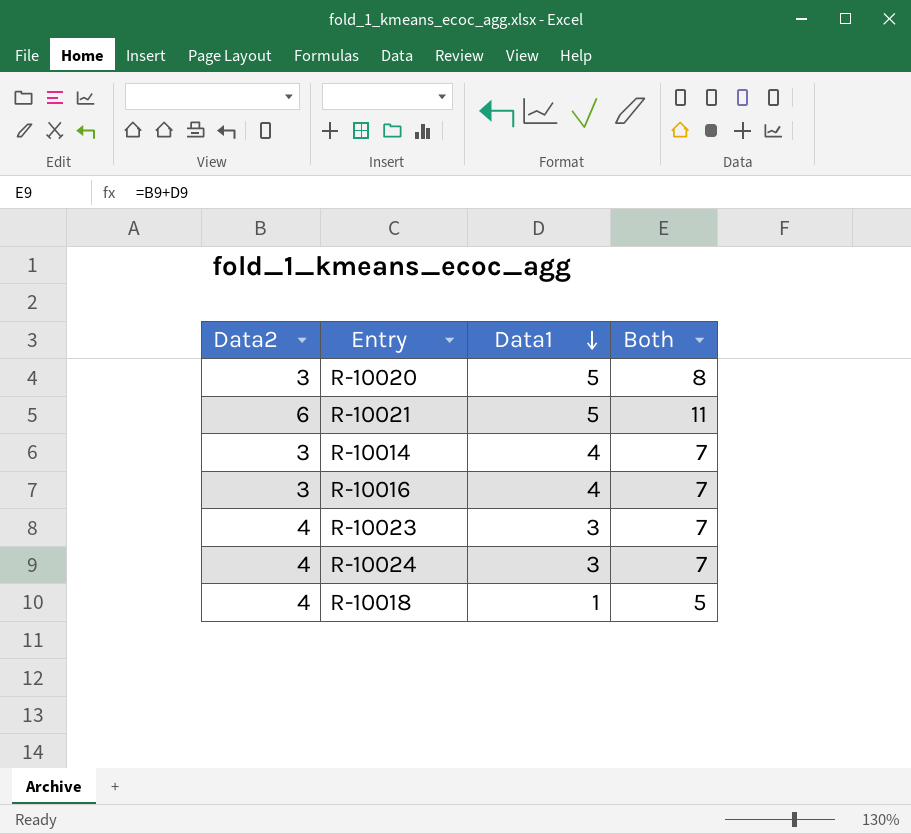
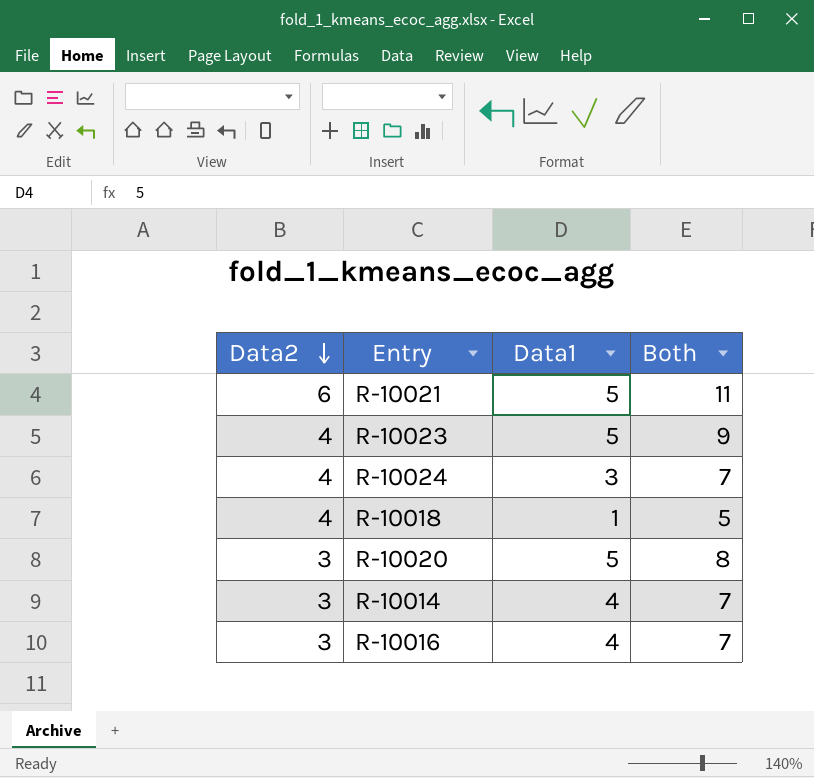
row order: Data1 descending -> Data2 descending
R-10023 | Data1: 3 -> 5
R-10023 | Both: 7 -> 9

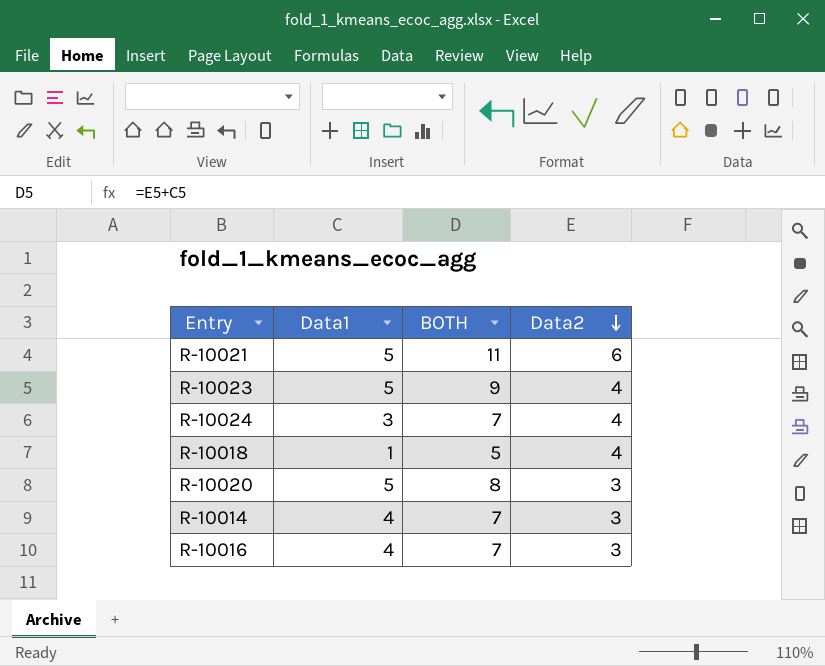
column name: Both -> BOTH
column Data2 | position: 1 -> 4

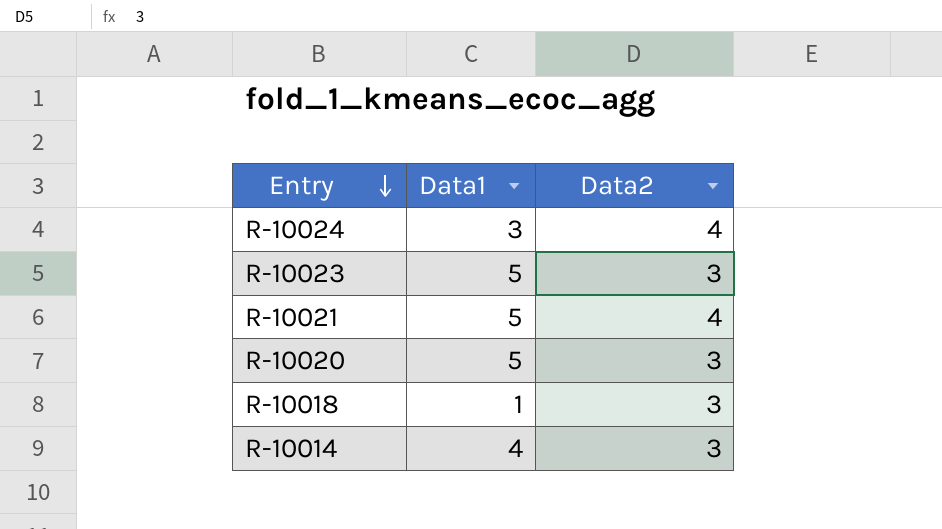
row order: Data2 descending -> Entry descending
column BOTH | formula: [Data1] + [Data2] -> none
row R-10016: 4 | 7 | 3 -> none
R-10023 | Data2: 4 -> 3
R-10021 | Data2: 6 -> 4
R-10018 | Data2: 4 -> 3

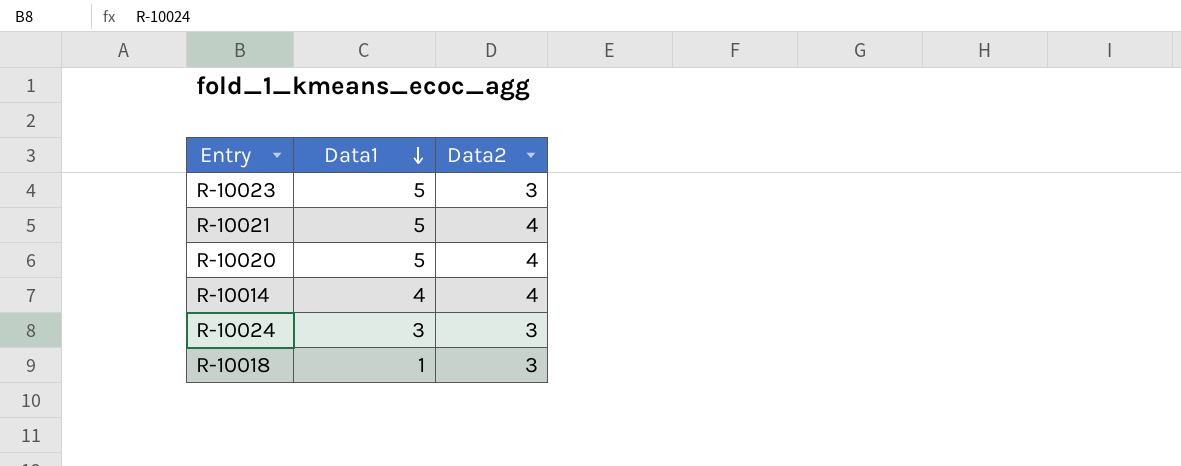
row order: Entry descending -> Data1 descending
R-10020 | Data2: 3 -> 4
R-10014 | Data2: 3 -> 4
R-10024 | Data2: 4 -> 3

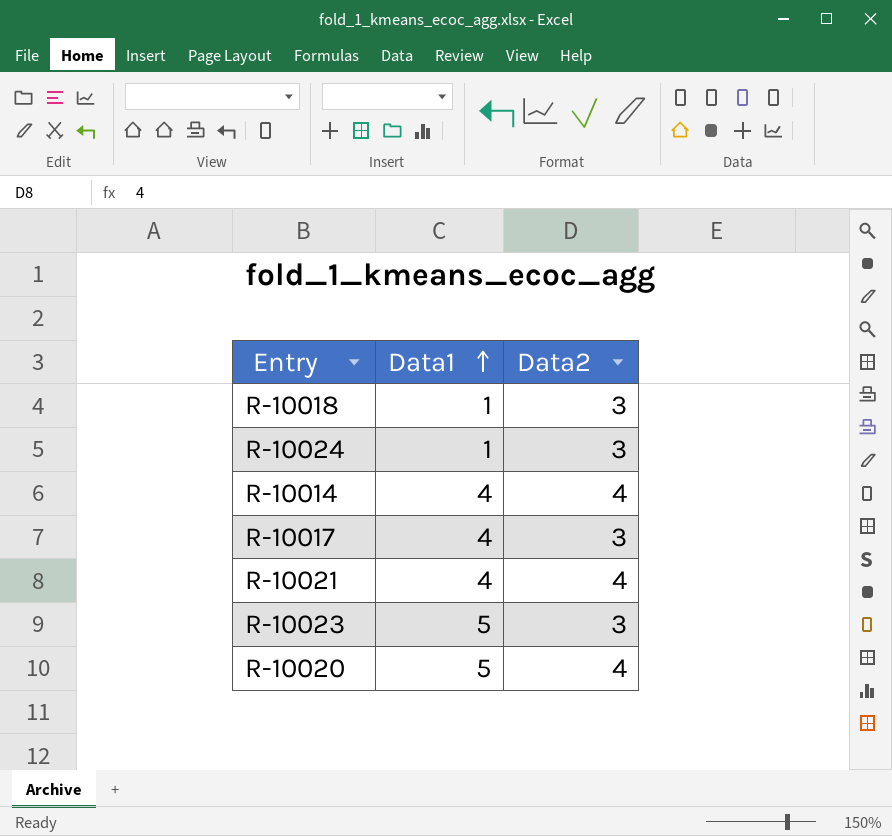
row order: Data1 descending -> Data1 ascending
R-10024 | Data1: 3 -> 1
row R-10017: none -> 4 | 3
R-10021 | Data1: 5 -> 4

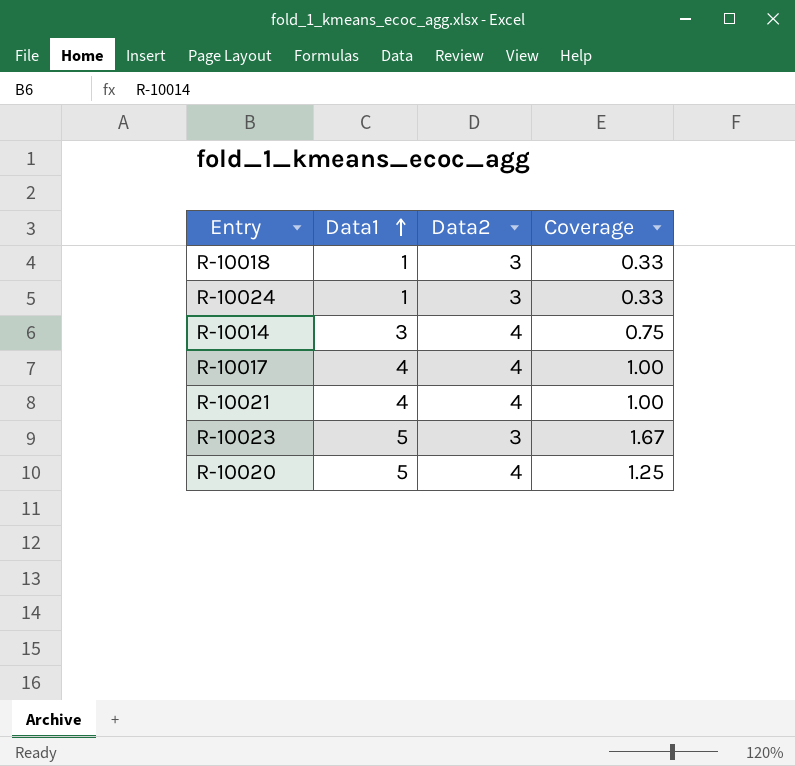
column Coverage | formula: none -> [Data1] / [Data2]
R-10014 | Data1: 4 -> 3
R-10017 | Data2: 3 -> 4

